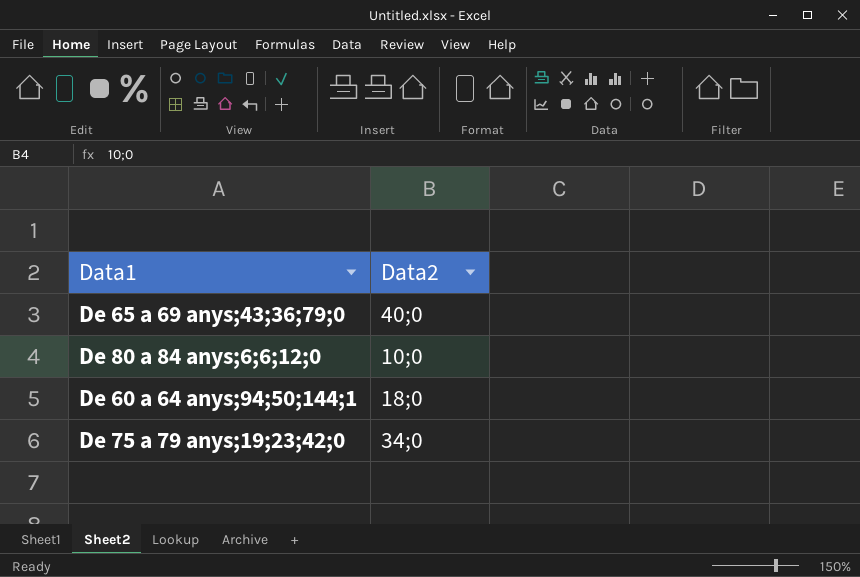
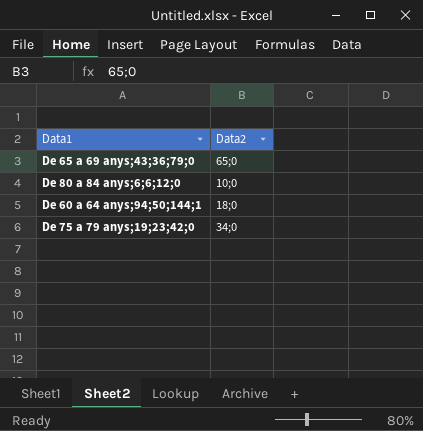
De 65 a 69 anys;43;36;79;0 | Data2: 40;0 -> 65;0

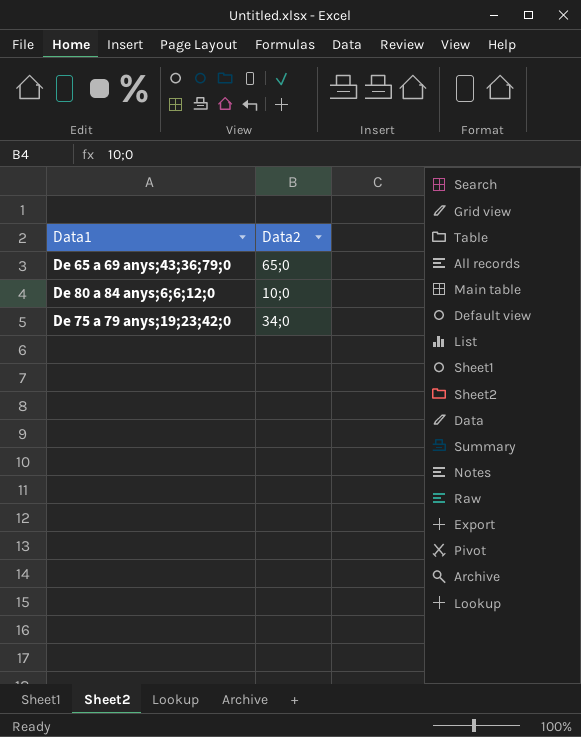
row De 60 a 64 anys;94;50;144;1: 18;0 -> none

